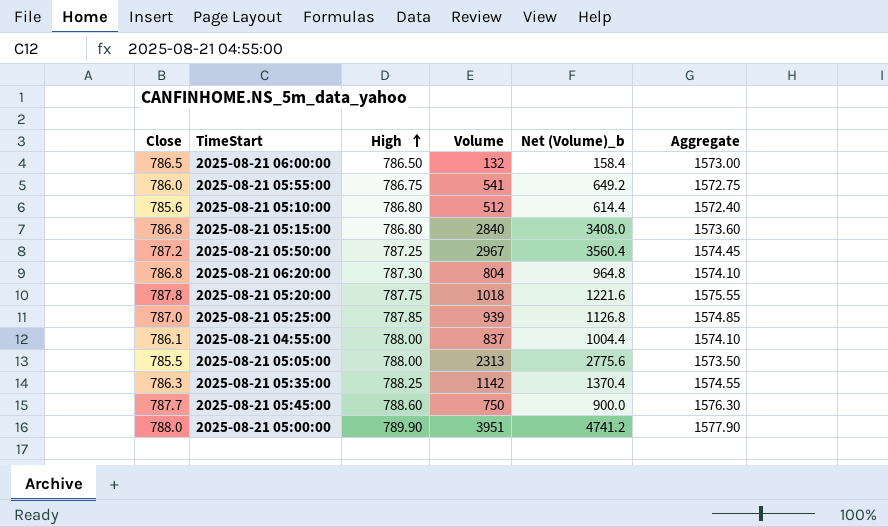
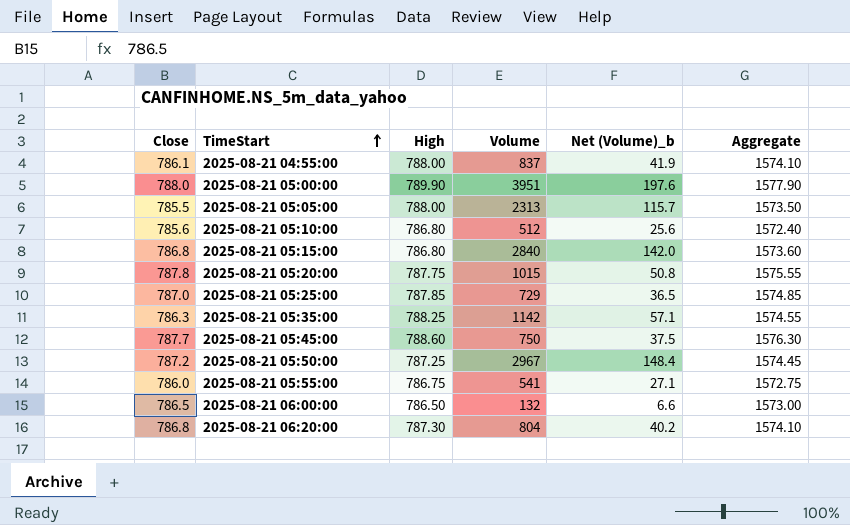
row order: High ascending -> TimeStart ascending
column Net (Volume)_b | formula: [Volume] * 1.2 -> [Volume] * 0.05
2025-08-21 05:20:00 | Volume: 1018 -> 1015
2025-08-21 05:25:00 | Volume: 939 -> 729

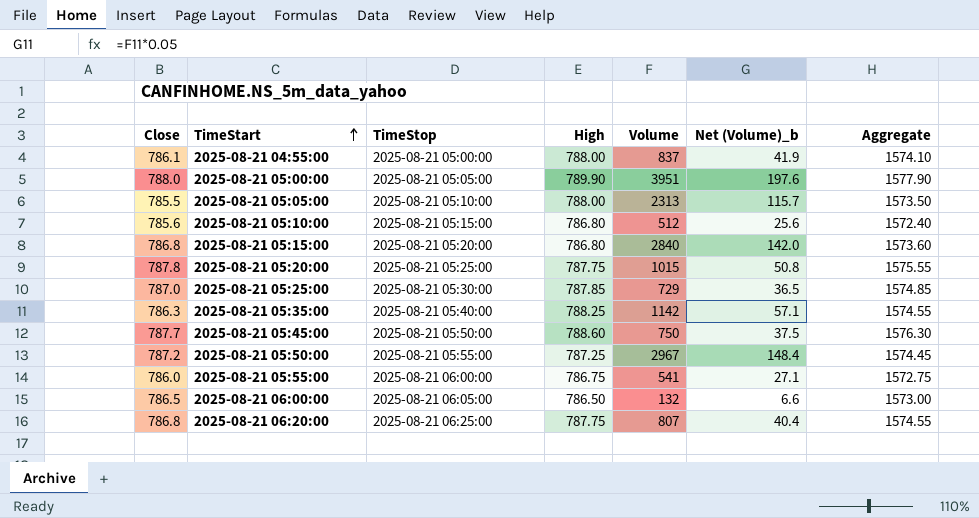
column TimeStop | position: none -> 3
2025-08-21 06:20:00 | High: 787.30 -> 787.75
2025-08-21 06:20:00 | Volume: 804 -> 807
2025-08-21 06:20:00 | Net (Volume)_b: 40.2 -> 40.4
2025-08-21 06:20:00 | Aggregate: 1574.10 -> 1574.55

